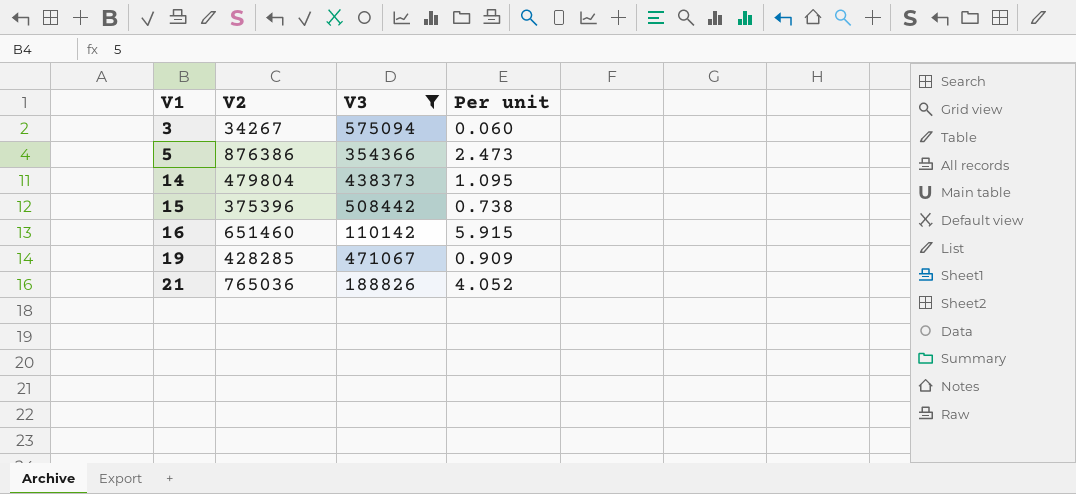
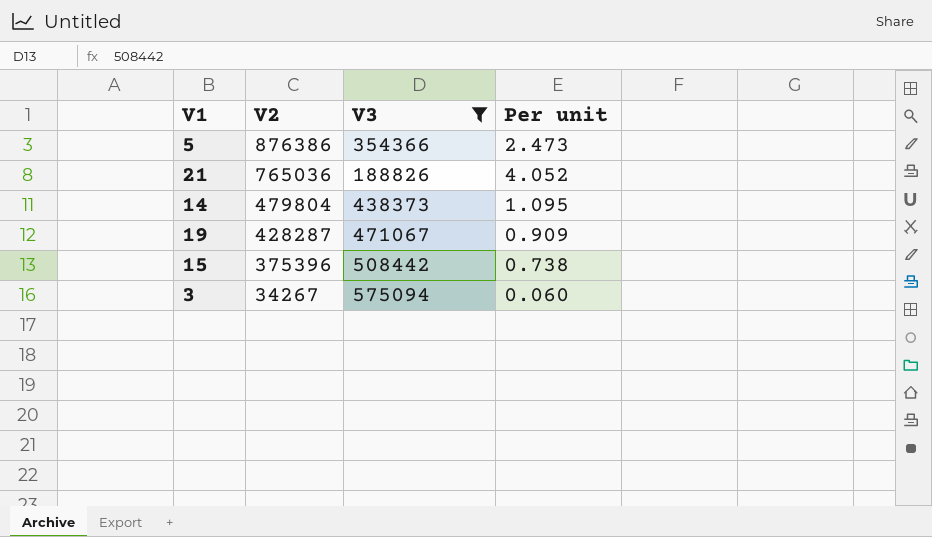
row order: V1 ascending -> V2 descending
row 16: 651460 | 110142 | 5.915 -> none
19 | V2: 428285 -> 428287

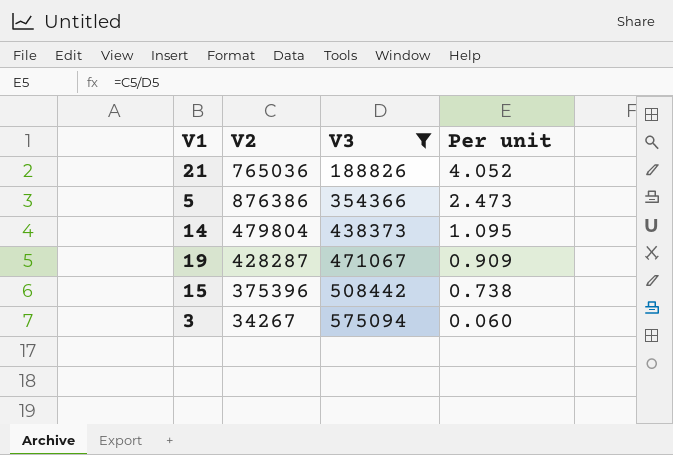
row order: V2 descending -> V3 ascending

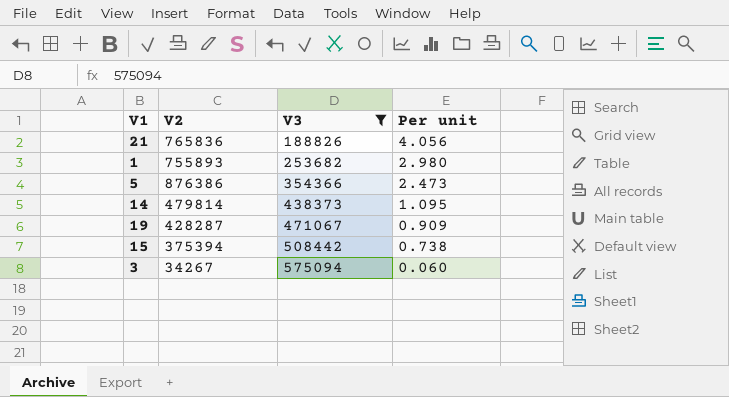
21 | V2: 765036 -> 765836
21 | Per unit: 4.052 -> 4.056
row 1: none -> 755893 | 253682 | 2.980
14 | V2: 479804 -> 479814
15 | V2: 375396 -> 375394

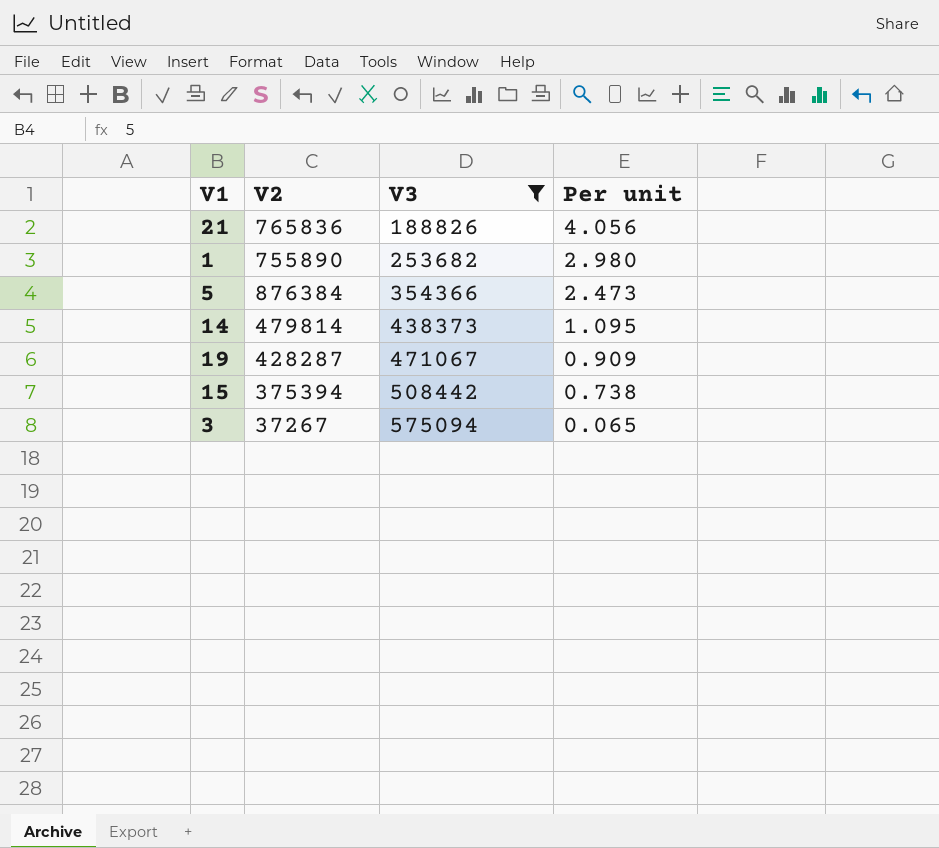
1 | V2: 755893 -> 755890
5 | V2: 876386 -> 876384
3 | V2: 34267 -> 37267
3 | Per unit: 0.060 -> 0.065

